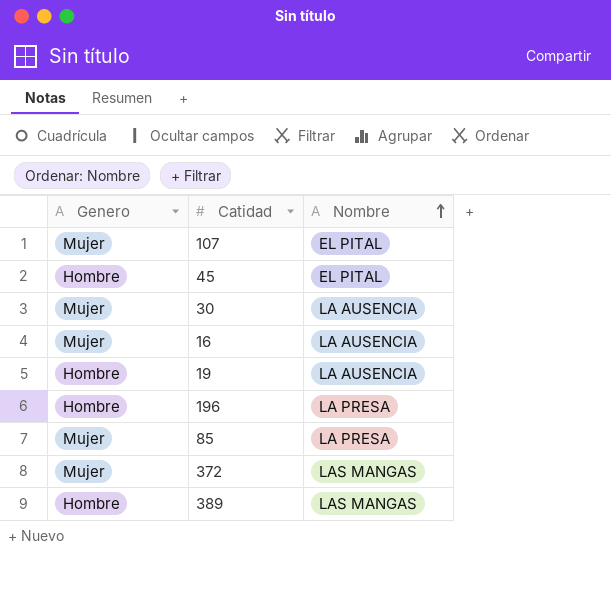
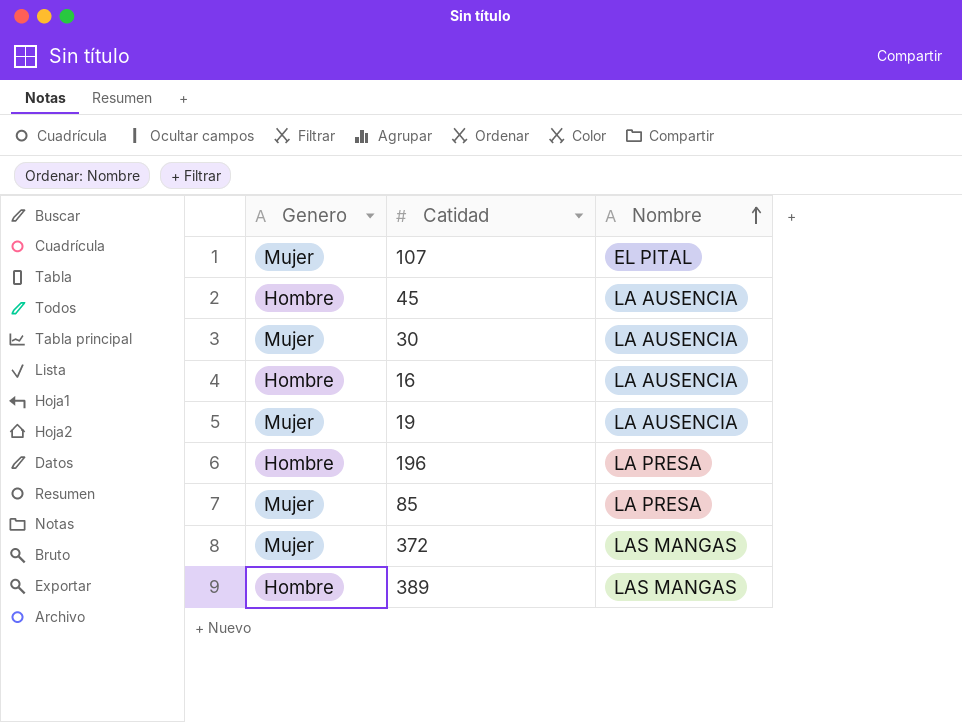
45 | Nombre: EL PITAL -> LA AUSENCIA
16 | Genero: Mujer -> Hombre
19 | Genero: Hombre -> Mujer

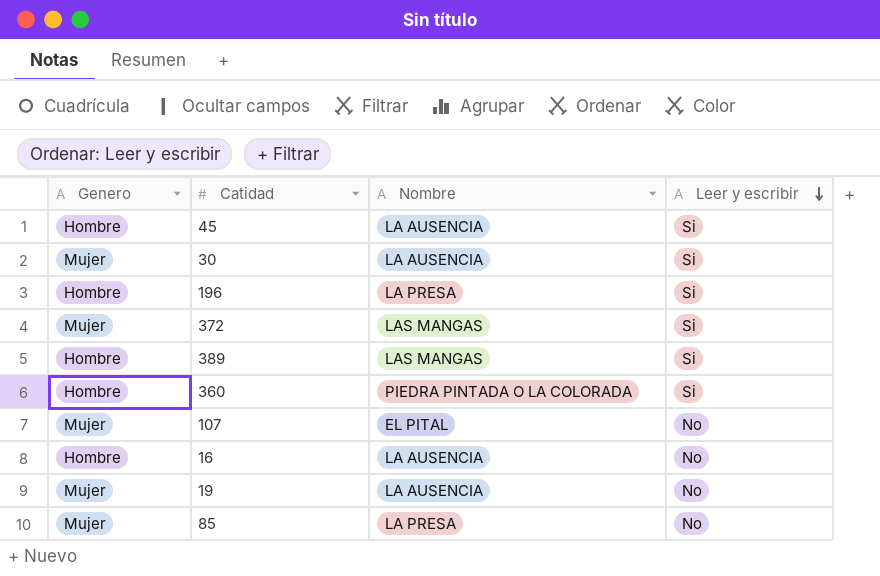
row order: Nombre ascending -> Leer y escribir descending
column Leer y escribir | position: none -> 4
row 360: none -> Hombre | PIEDRA PINTADA O LA COLORADA | Si

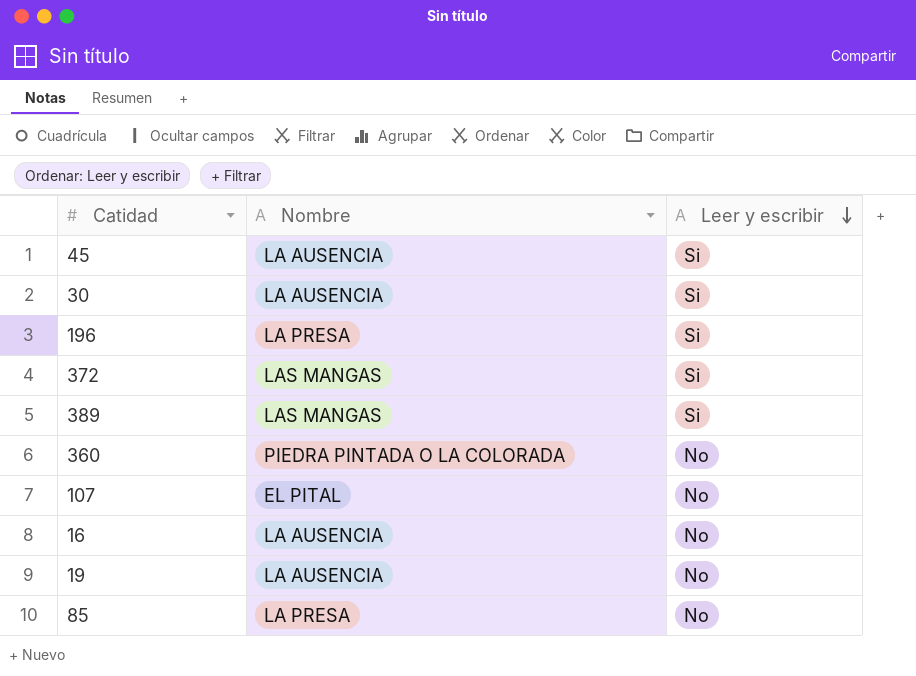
column Genero | position: 1 -> none
360 | Leer y escribir: Si -> No

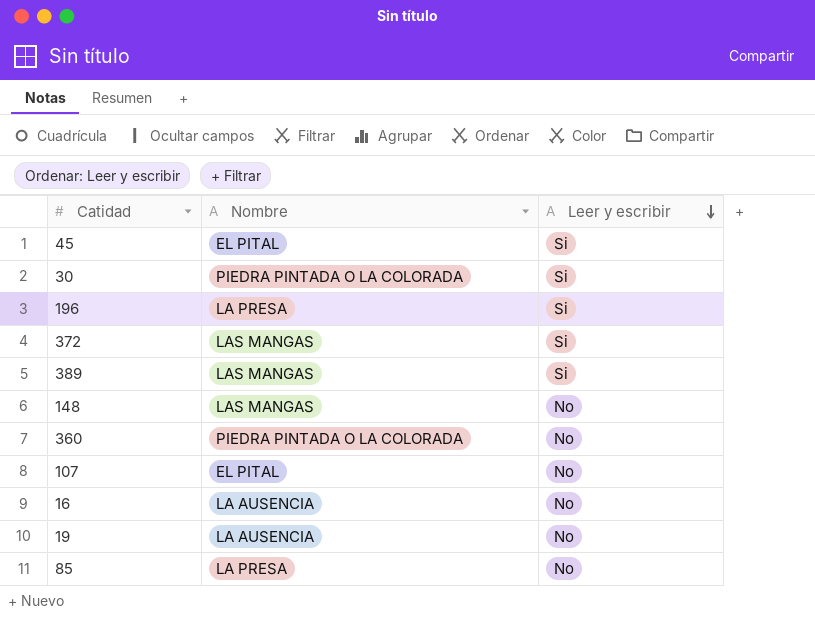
45 | Nombre: LA AUSENCIA -> EL PITAL
30 | Nombre: LA AUSENCIA -> PIEDRA PINTADA O LA COLORADA
row 148: none -> LAS MANGAS | No

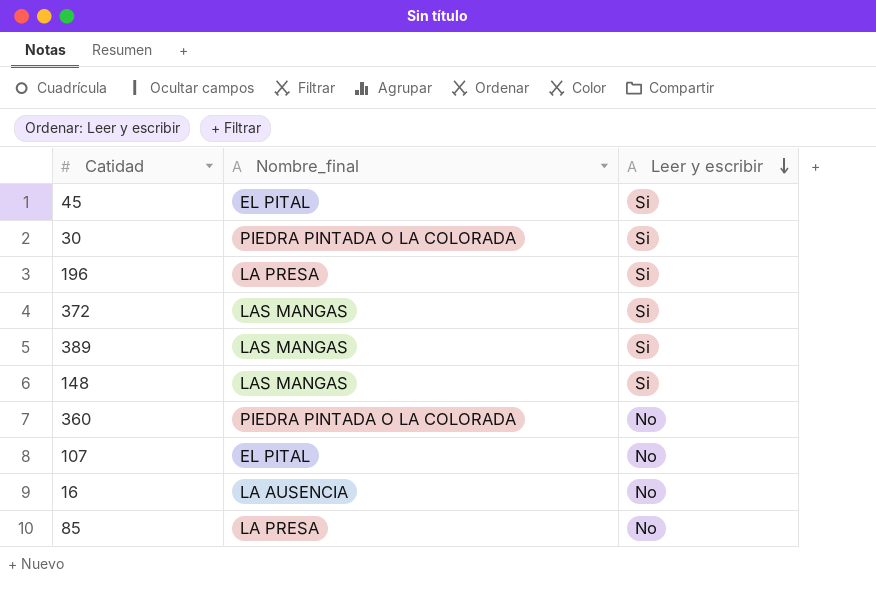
column name: Nombre -> Nombre_final
row 19: LA AUSENCIA | No -> none
148 | Leer y escribir: No -> Si

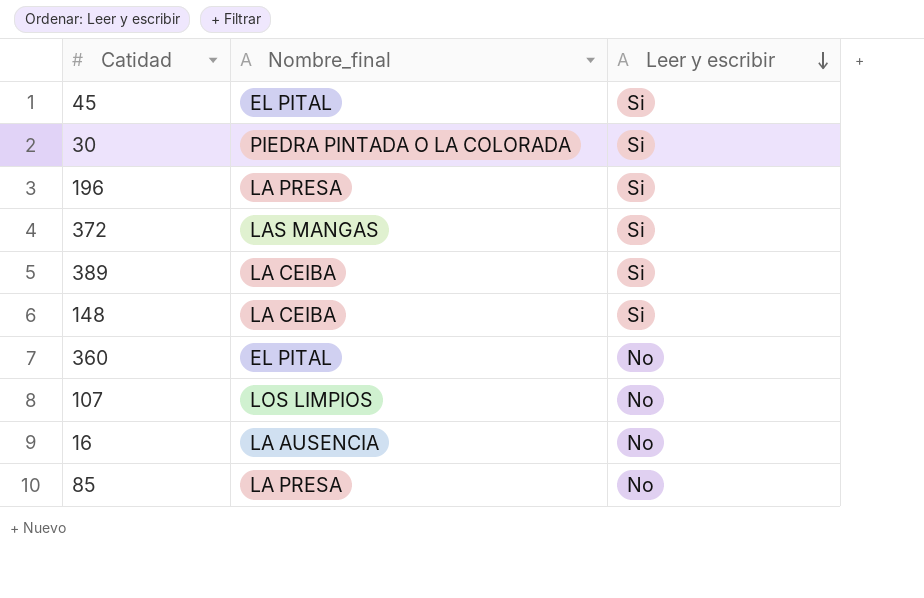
389 | Nombre_final: LAS MANGAS -> LA CEIBA
148 | Nombre_final: LAS MANGAS -> LA CEIBA
360 | Nombre_final: PIEDRA PINTADA O LA COLORADA -> EL PITAL
107 | Nombre_final: EL PITAL -> LOS LIMPIOS

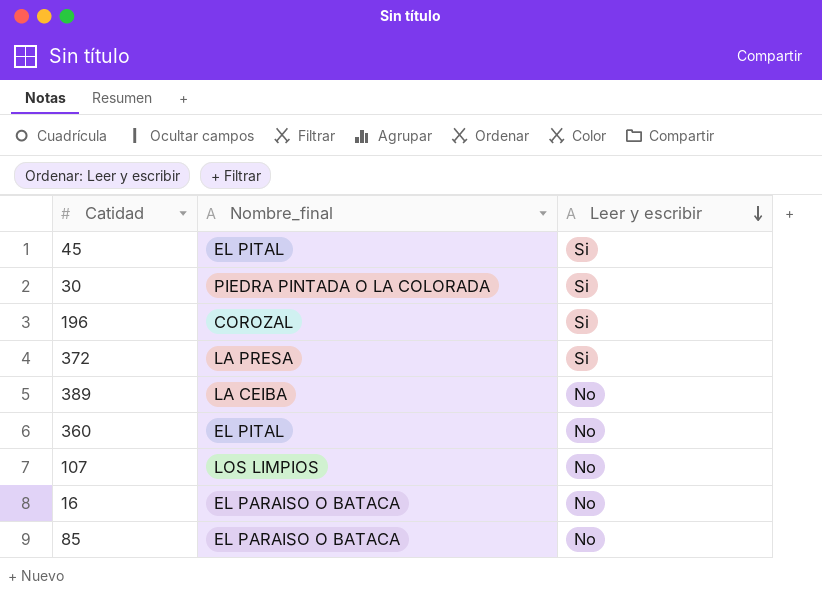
row 148: LA CEIBA | Si -> none
196 | Nombre_final: LA PRESA -> COROZAL
372 | Nombre_final: LAS MANGAS -> LA PRESA
389 | Leer y escribir: Si -> No
16 | Nombre_final: LA AUSENCIA -> EL PARAISO O BATACA
85 | Nombre_final: LA PRESA -> EL PARAISO O BATACA

